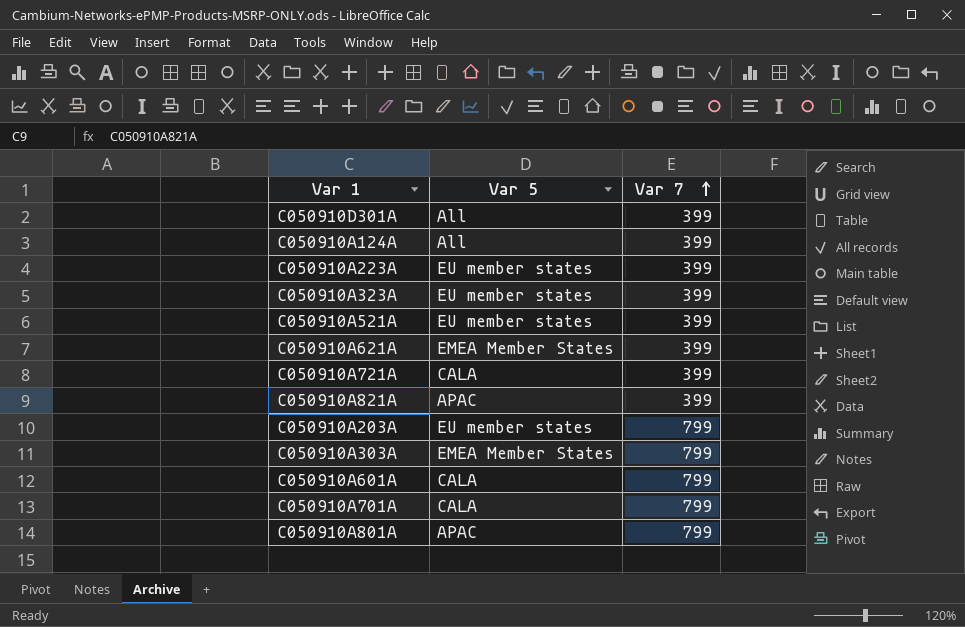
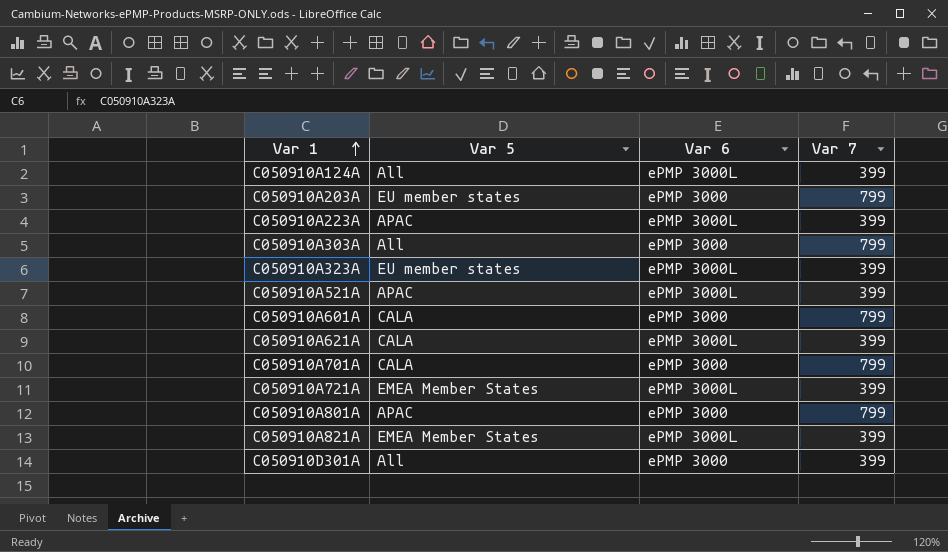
row order: Var 7 ascending -> Var 1 ascending
column Var 6 | position: none -> 3
C050910A223A | Var 5: EU member states -> APAC
C050910A303A | Var 5: EMEA Member States -> All
C050910A521A | Var 5: EU member states -> APAC
C050910A621A | Var 5: EMEA Member States -> CALA
C050910A721A | Var 5: CALA -> EMEA Member States
C050910A821A | Var 5: APAC -> EMEA Member States

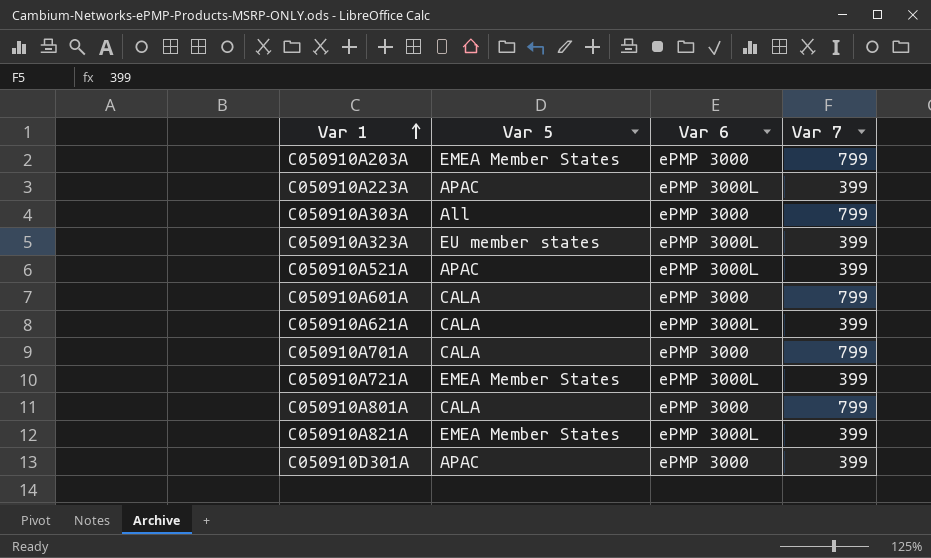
row C050910A124A: All | ePMP 3000L | 399 -> none
C050910A203A | Var 5: EU member states -> EMEA Member States
C050910A801A | Var 5: APAC -> CALA
C050910D301A | Var 5: All -> APAC

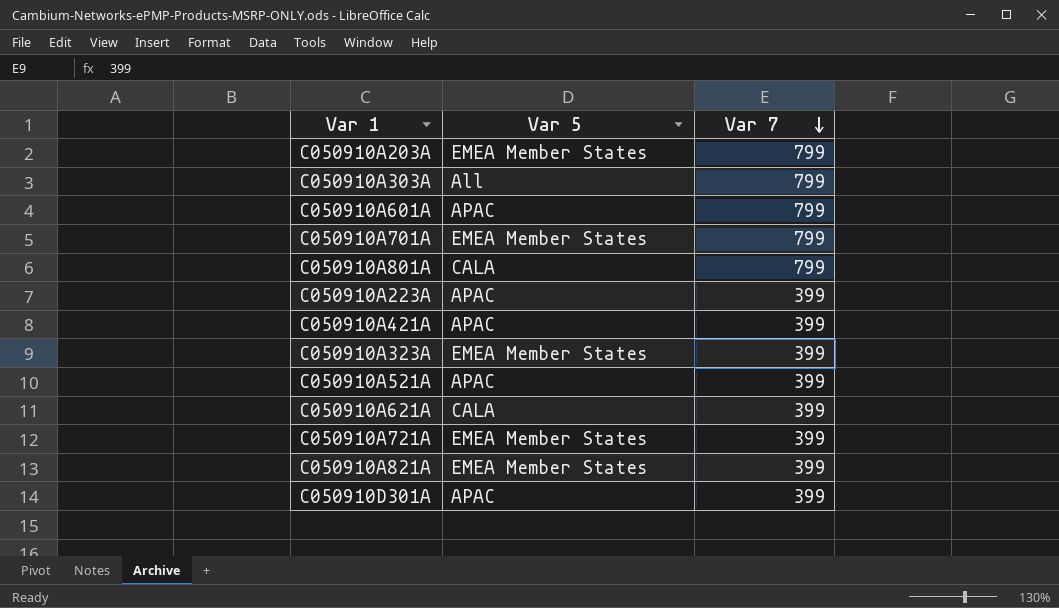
row order: Var 1 ascending -> Var 7 descending
column Var 6 | position: 3 -> none
C050910A601A | Var 5: CALA -> APAC
C050910A701A | Var 5: CALA -> EMEA Member States
row C050910A421A: none -> APAC | 399
C050910A323A | Var 5: EU member states -> EMEA Member States

